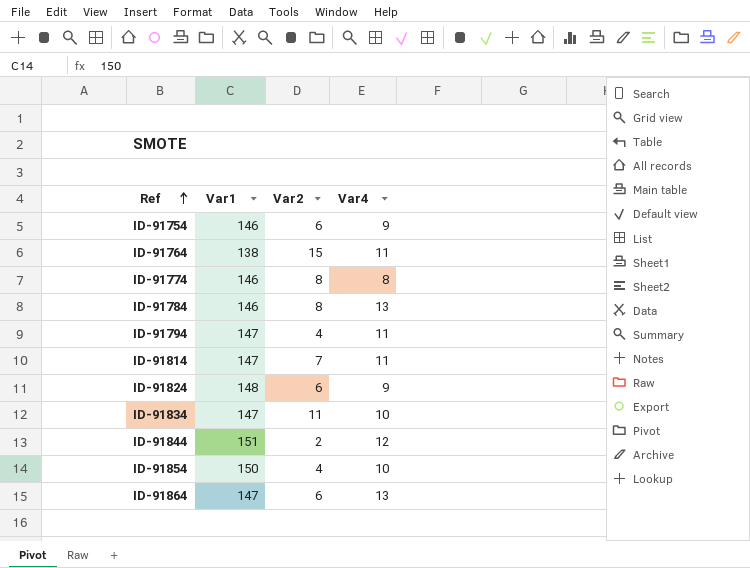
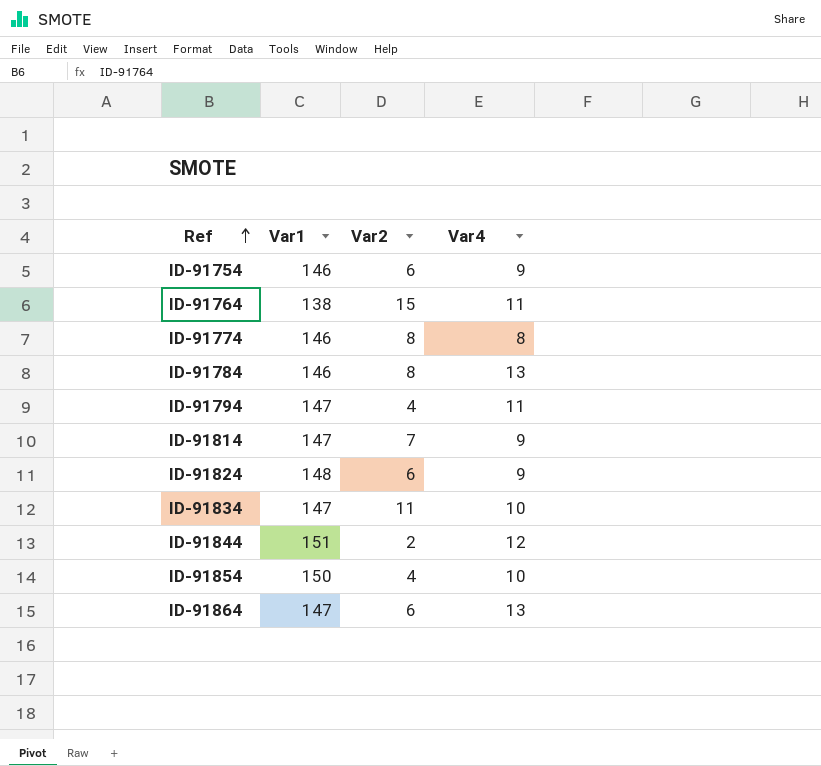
ID-91814 | Var4: 11 -> 9

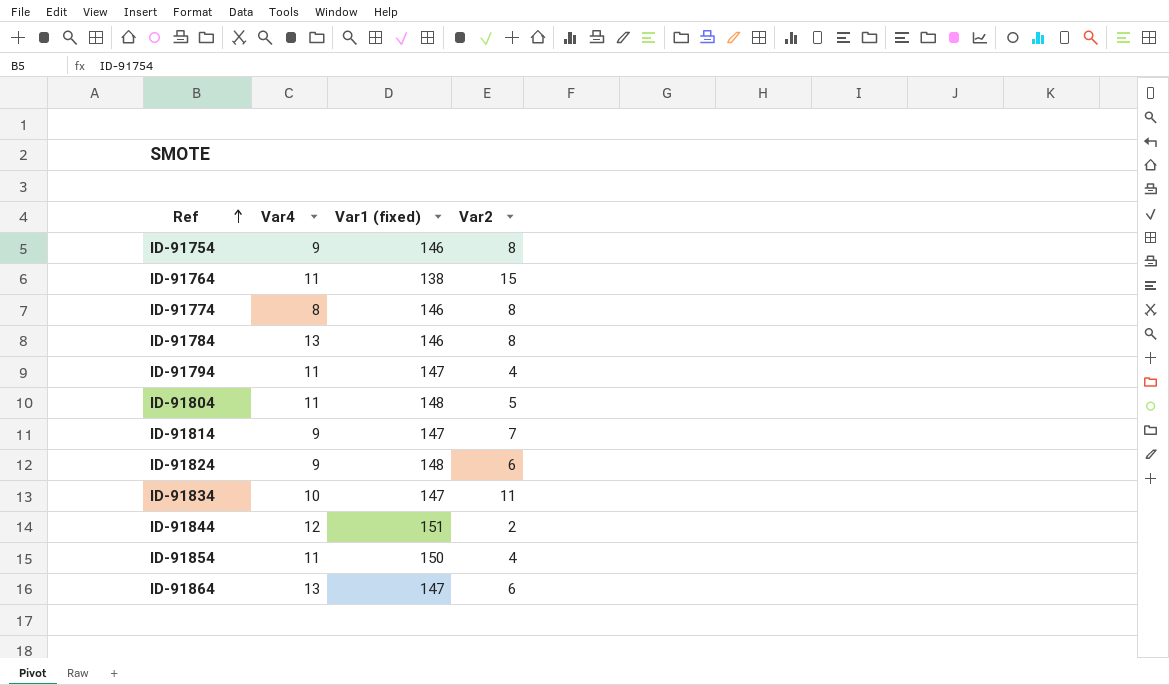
column Var4 | position: 4 -> 2
column name: Var1 -> Var1 (fixed)
ID-91754 | Var2: 6 -> 8
row ID-91804: none -> 11 | 148 | 5
ID-91854 | Var4: 10 -> 11

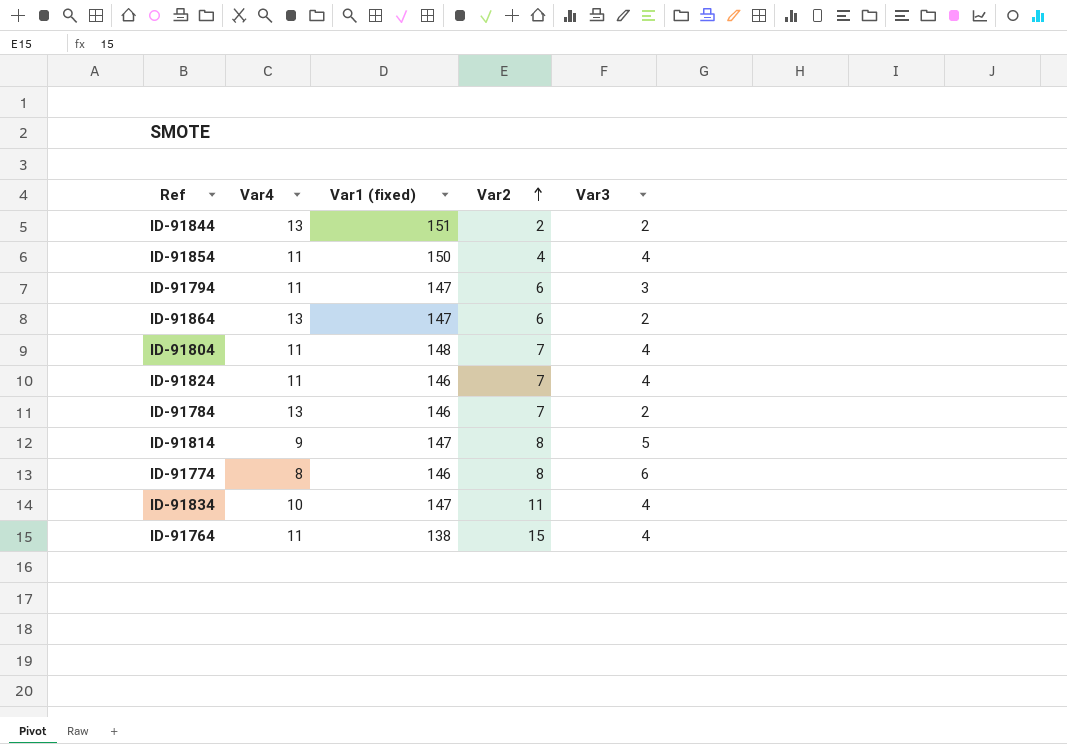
row order: Ref ascending -> Var2 ascending
column Var3 | position: none -> 5
row ID-91754: 9 | 146 | 8 -> none
ID-91844 | Var4: 12 -> 13
ID-91794 | Var2: 4 -> 6
ID-91804 | Var2: 5 -> 7
ID-91824 | Var4: 9 -> 11
ID-91824 | Var1 (fixed): 148 -> 146
ID-91824 | Var2: 6 -> 7
ID-91784 | Var2: 8 -> 7
ID-91814 | Var2: 7 -> 8

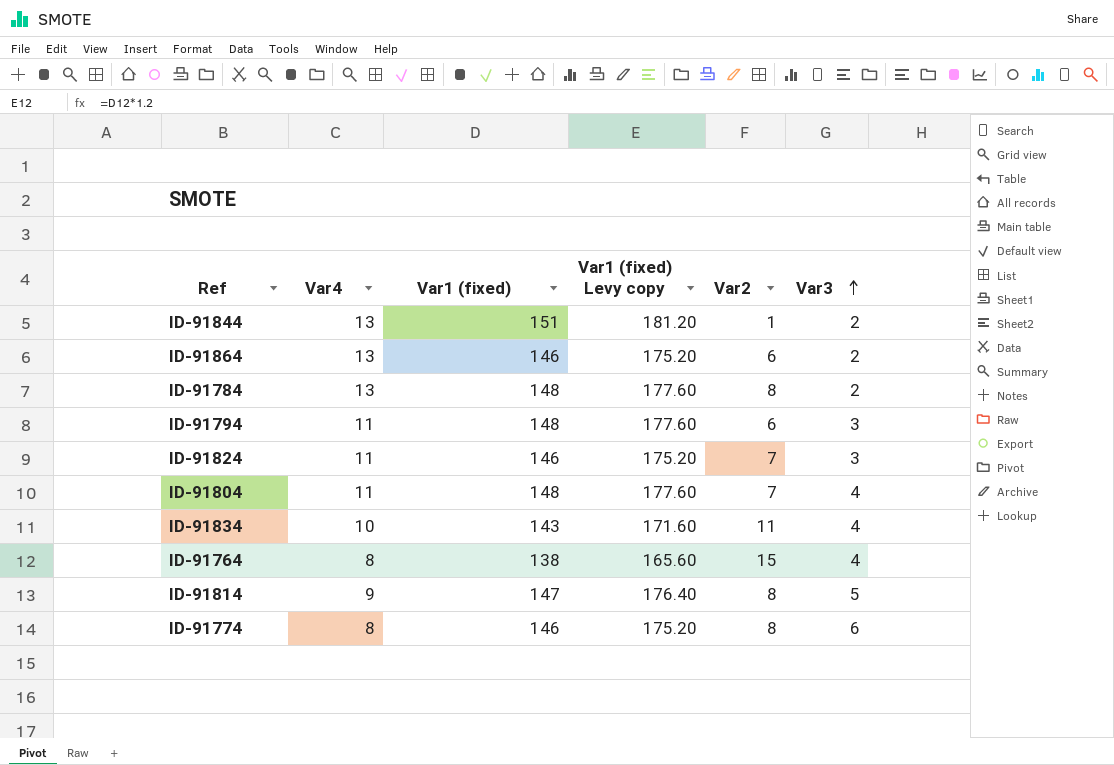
row order: Var2 ascending -> Var3 ascending
column Var1 (fixed) Levy copy | formula: none -> [Var1 (fixed)] * 1.2
row ID-91854: 11 | 150 | 4 | 4 -> none
ID-91844 | Var2: 2 -> 1
ID-91864 | Var1 (fixed): 147 -> 146
ID-91784 | Var1 (fixed): 146 -> 148
ID-91784 | Var2: 7 -> 8
ID-91794 | Var1 (fixed): 147 -> 148
ID-91824 | Var3: 4 -> 3
ID-91834 | Var1 (fixed): 147 -> 143
ID-91764 | Var4: 11 -> 8

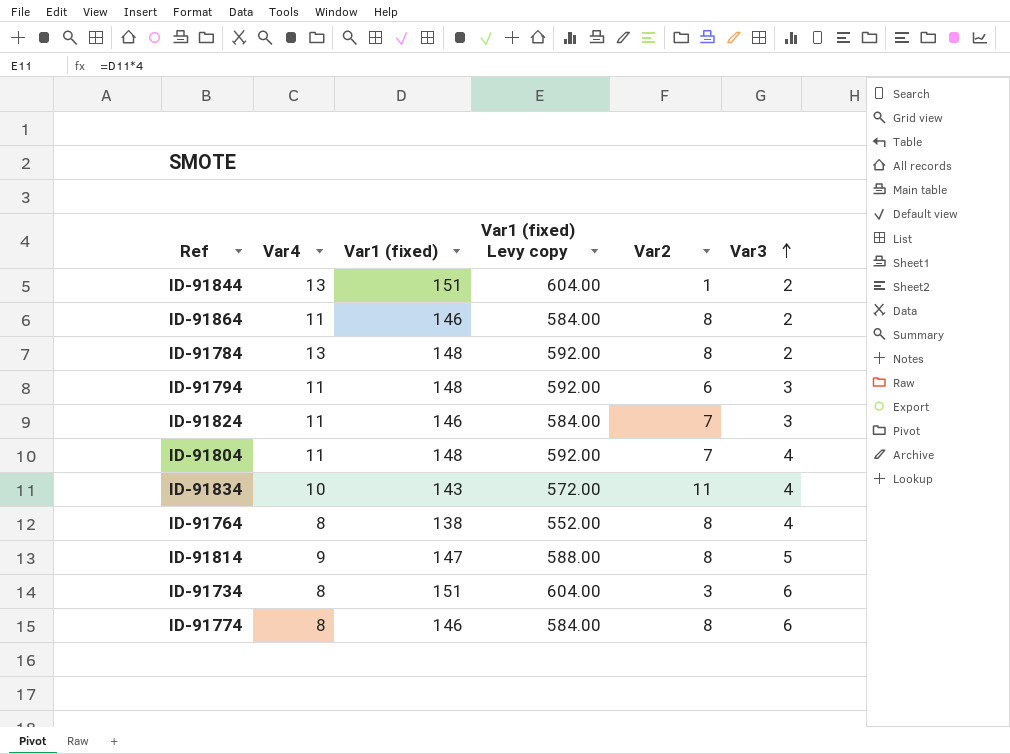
column Var1 (fixed) Levy copy | formula: [Var1 (fixed)] * 1.2 -> [Var1 (fixed)] * 4
ID-91864 | Var4: 13 -> 11
ID-91864 | Var2: 6 -> 8
ID-91764 | Var2: 15 -> 8
row ID-91734: none -> 8 | 151 | 604.00 | 3 | 6

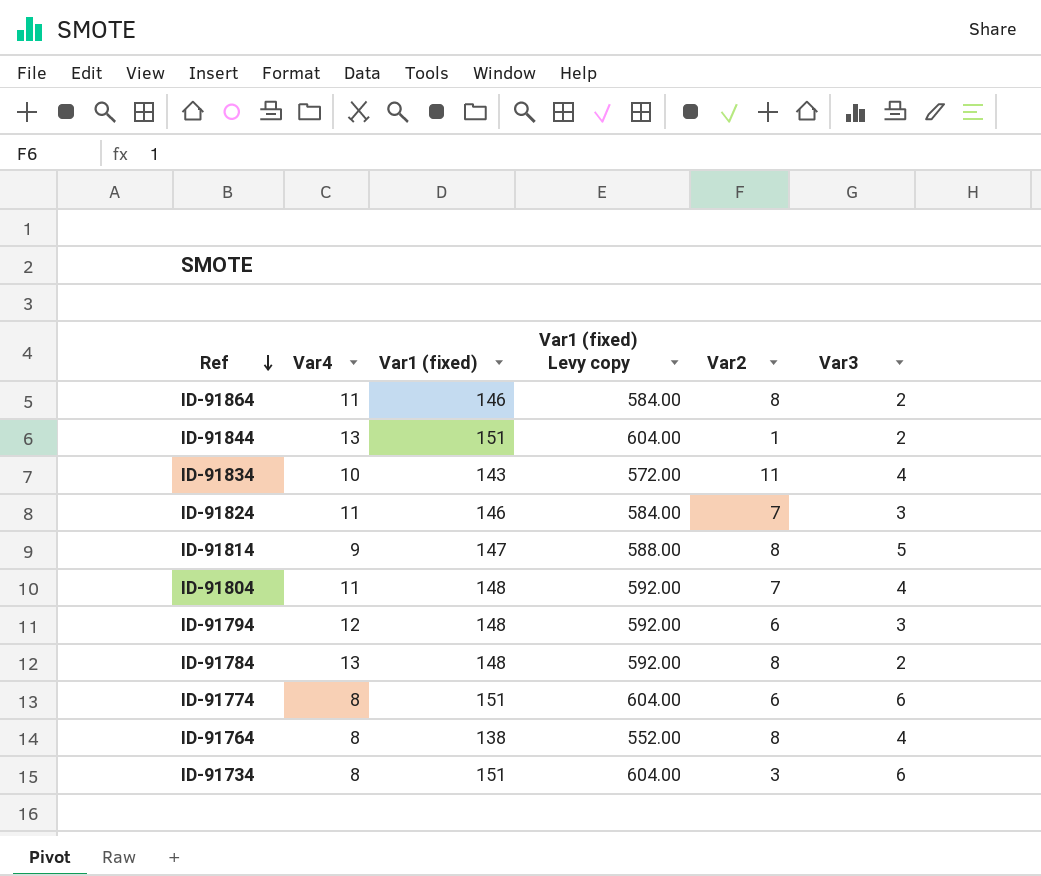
row order: Var3 ascending -> Ref descending
ID-91794 | Var4: 11 -> 12
ID-91774 | Var1 (fixed): 146 -> 151
ID-91774 | Var1 (fixed) Levy copy: 584.00 -> 604.00
ID-91774 | Var2: 8 -> 6

